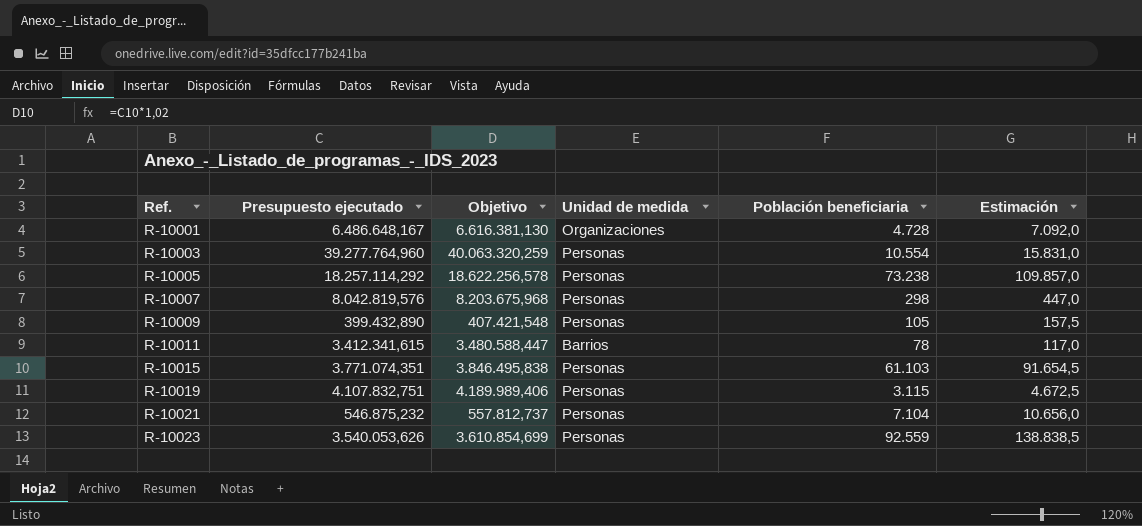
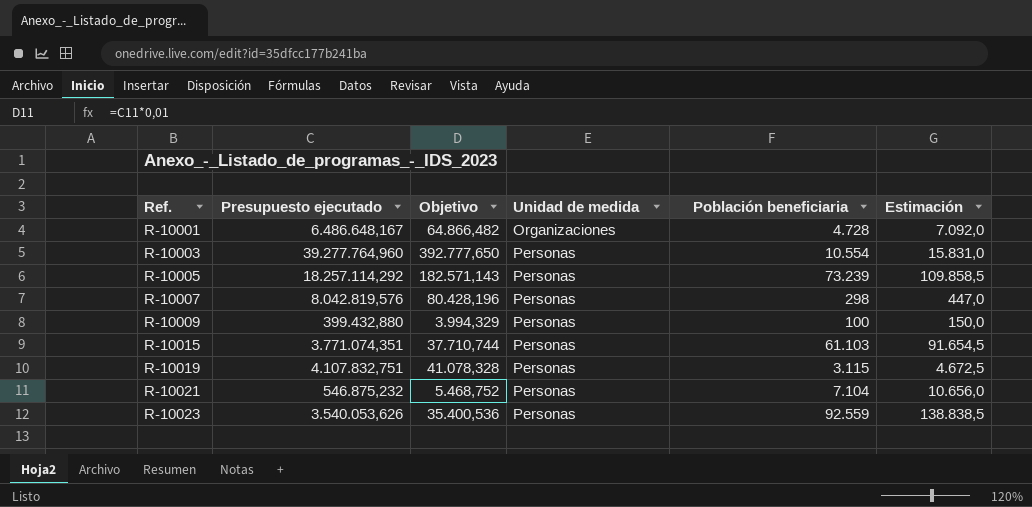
column Objetivo | formula: [Presupuesto ejecutado] * 1,02 -> [Presupuesto ejecutado] * 0,01
row R-10011: 3.412.341,615 | 3.480.588,447 | Barrios | 78 | 117,0 -> none
R-10005 | Población beneficiaria: 73.238 -> 73.239
R-10005 | Estimación: 109.857,0 -> 109.858,5
R-10009 | Presupuesto ejecutado: 399.432,890 -> 399.432,880
R-10009 | Población beneficiaria: 105 -> 100
R-10009 | Estimación: 157,5 -> 150,0

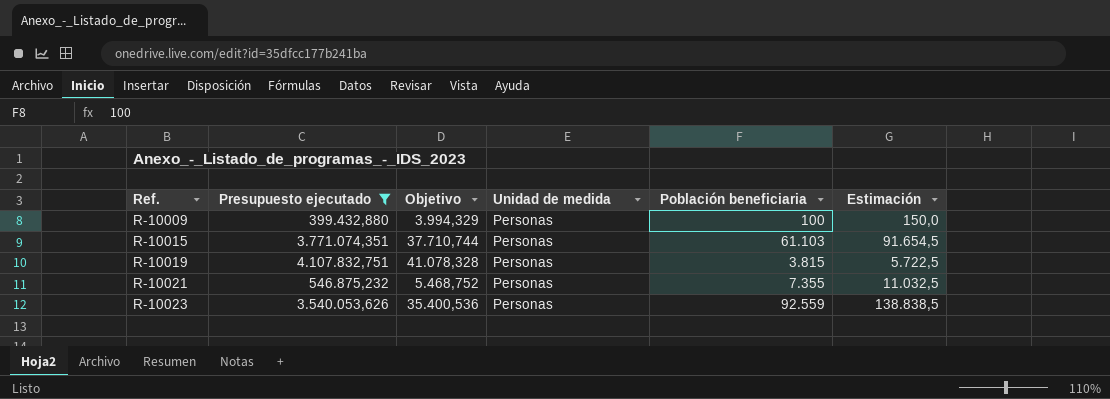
filter: none -> Presupuesto ejecutado <= 4.107.832,751
R-10019 | Población beneficiaria: 3.115 -> 3.815
R-10019 | Estimación: 4.672,5 -> 5.722,5
R-10021 | Población beneficiaria: 7.104 -> 7.355
R-10021 | Estimación: 10.656,0 -> 11.032,5

